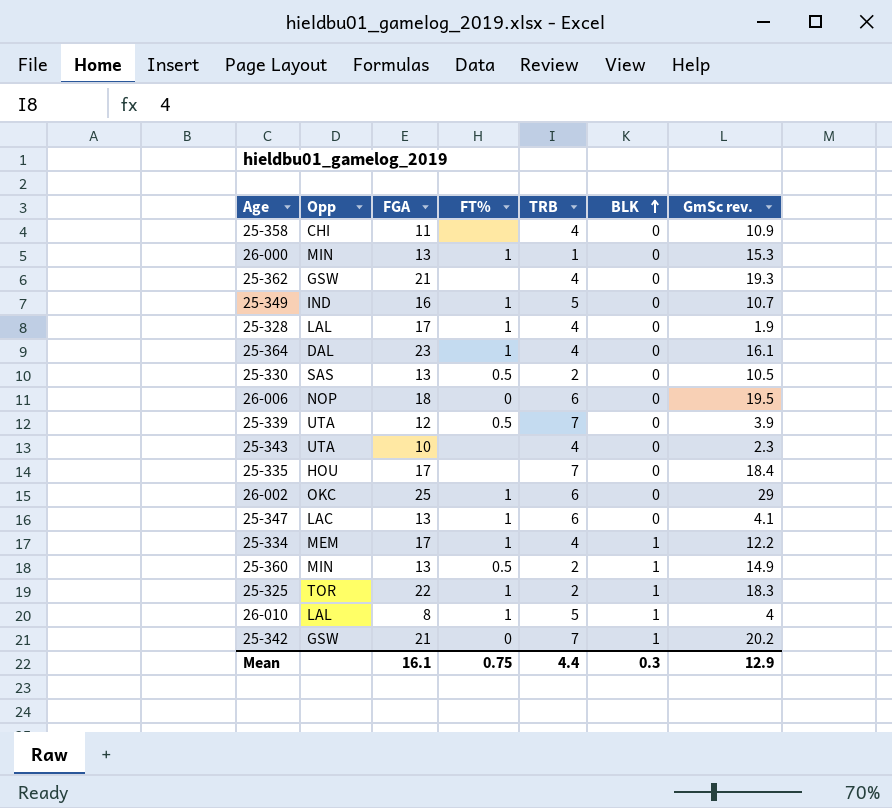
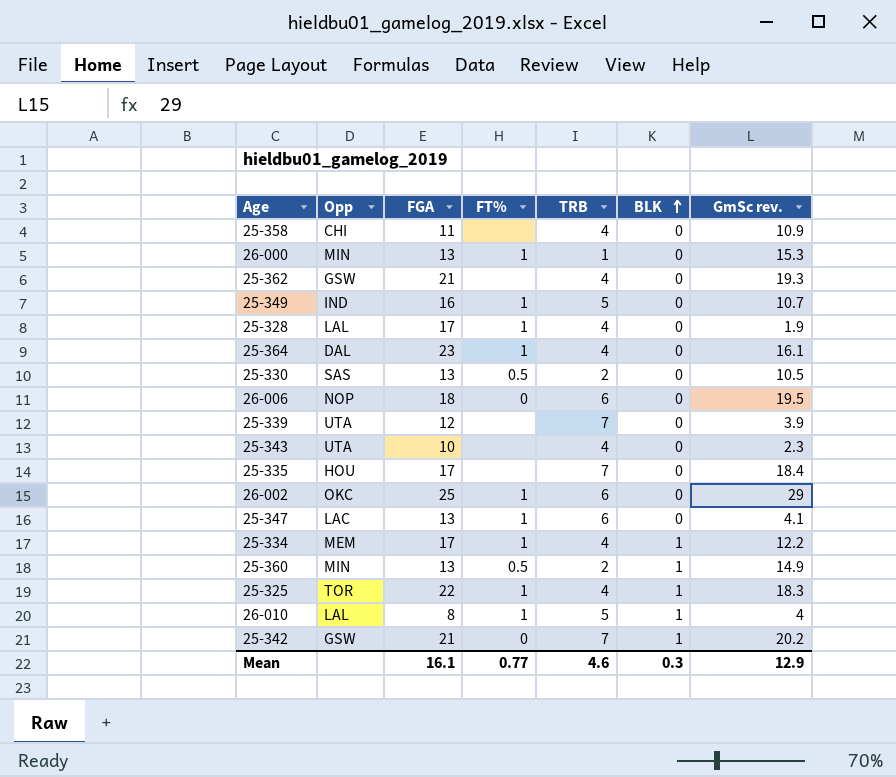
25-339 | FT%: 0.5 -> none
25-325 | TRB: 2 -> 4
Mean | FT%: 0.75 -> 0.77
Mean | TRB: 4.4 -> 4.6

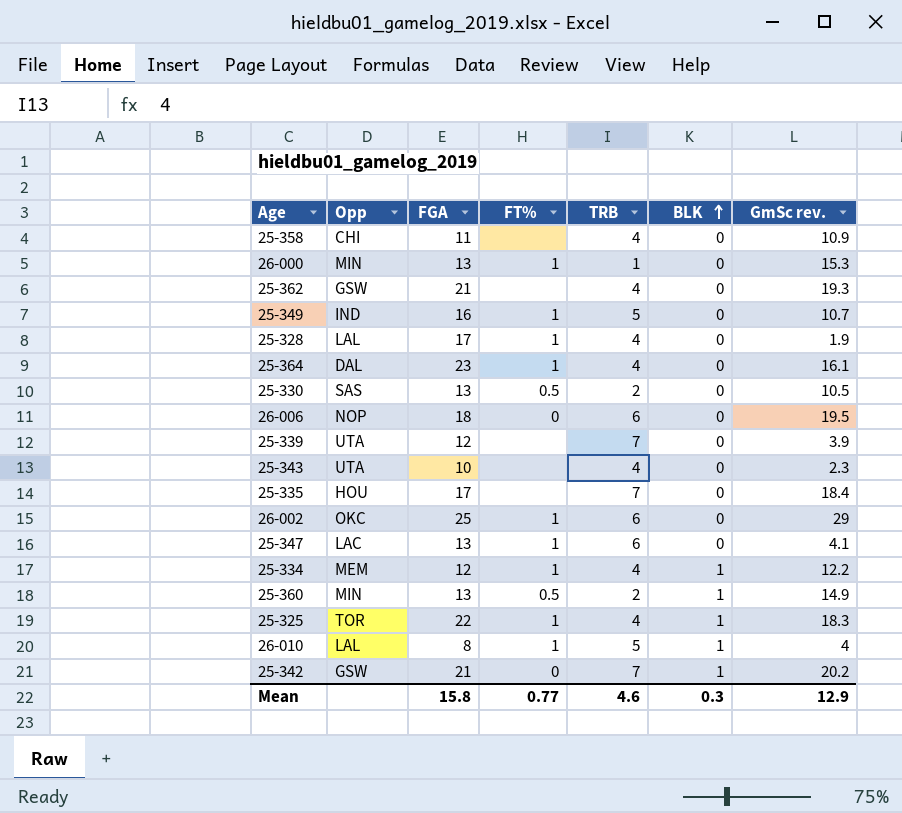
25-334 | FGA: 17 -> 12
Mean | FGA: 16.1 -> 15.8

